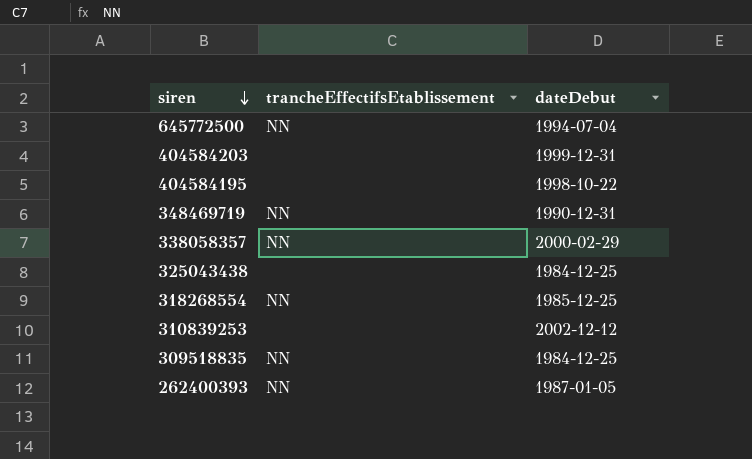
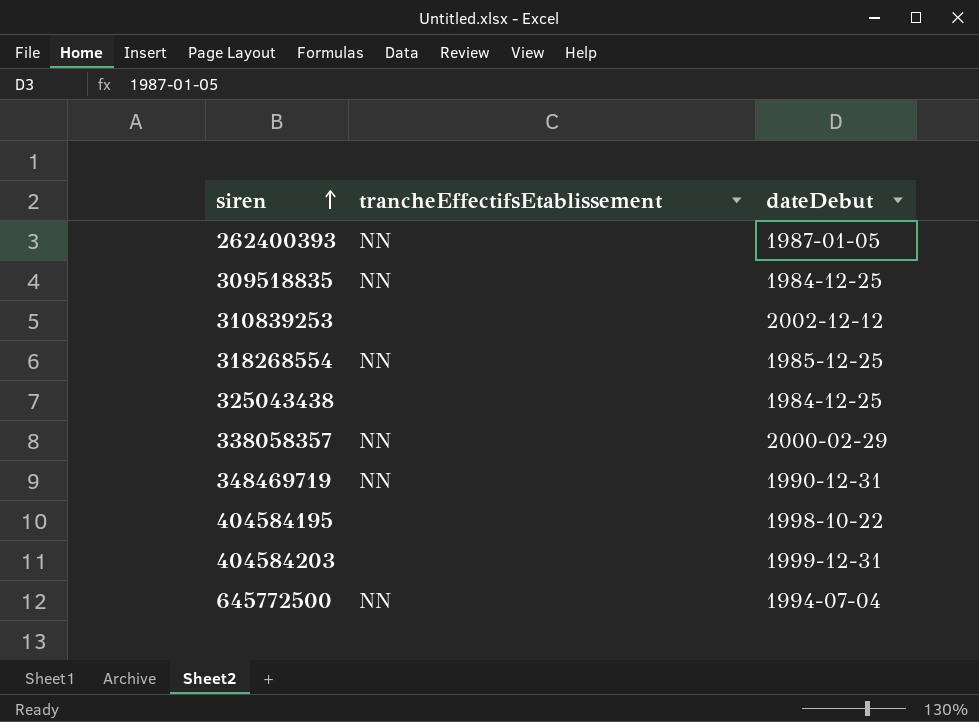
row order: siren descending -> siren ascending

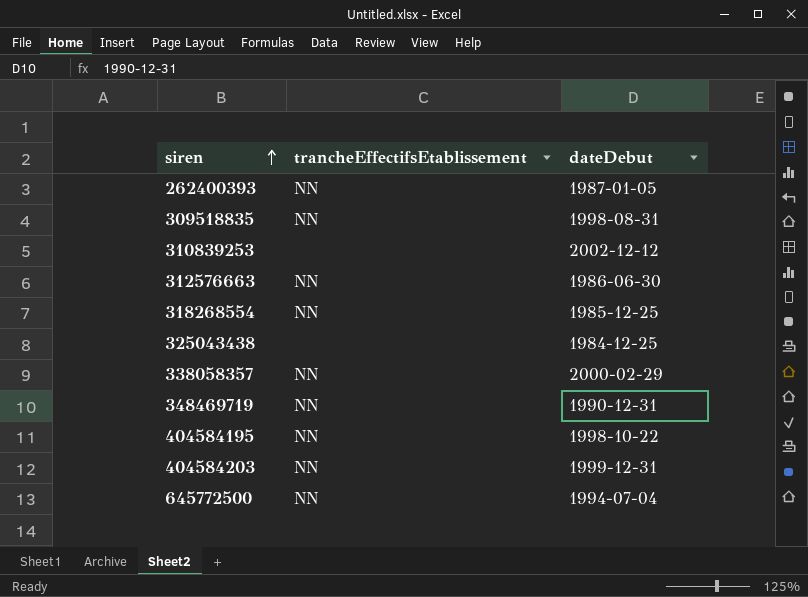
309518835 | dateDebut: 1984-12-25 -> 1998-08-31
row 312576663: none -> NN | 1986-06-30
404584195 | trancheEffectifsEtablissement: none -> NN
404584203 | trancheEffectifsEtablissement: none -> NN

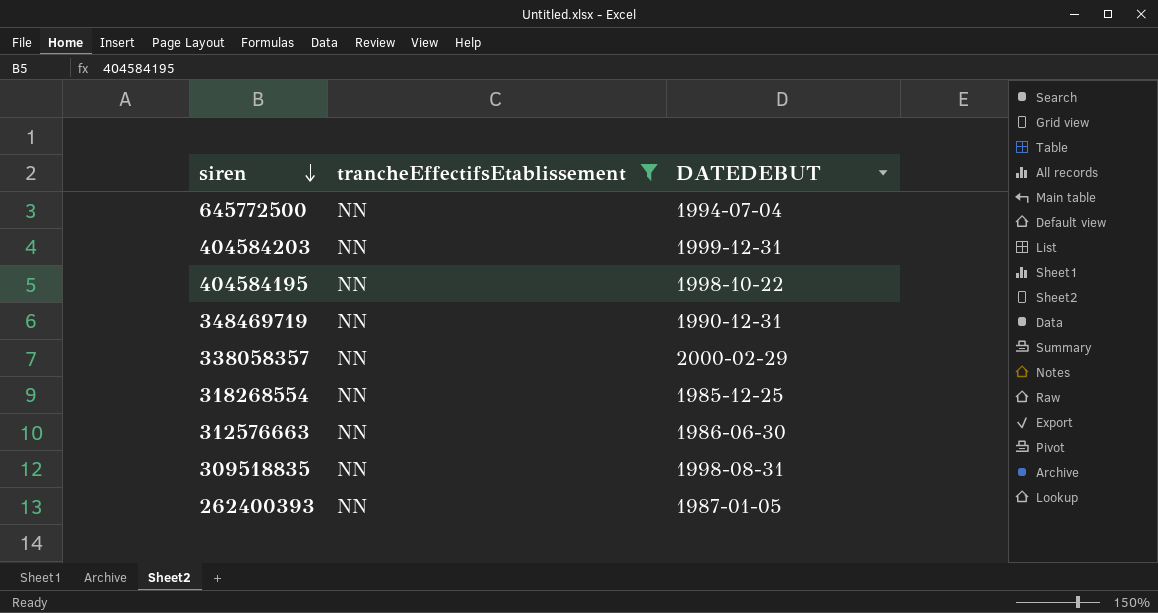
filter: none -> trancheEffectifsEtablissement = NN
row order: siren ascending -> siren descending
column name: dateDebut -> DATEDEBUT

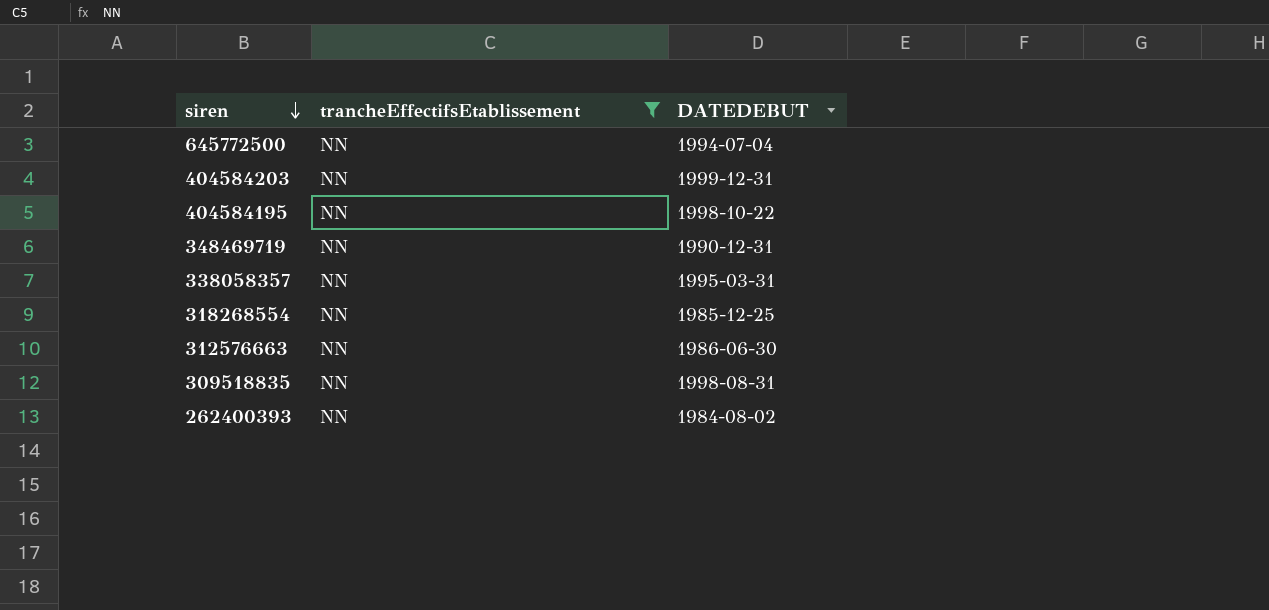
338058357 | DATEDEBUT: 2000-02-29 -> 1995-03-31
262400393 | DATEDEBUT: 1987-01-05 -> 1984-08-02

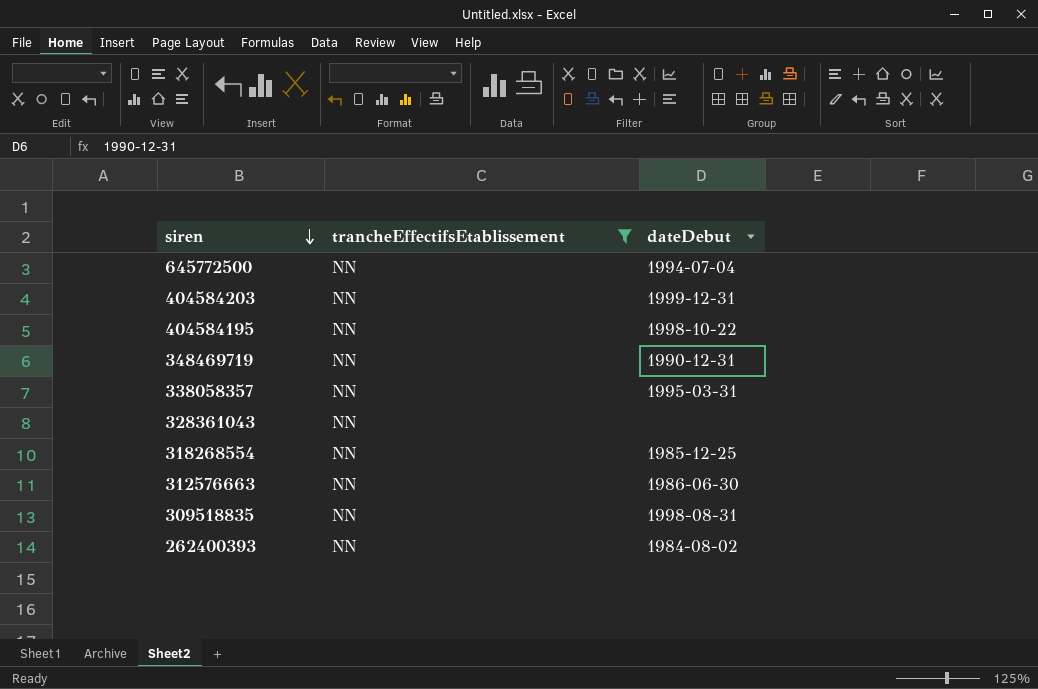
column name: DATEDEBUT -> dateDebut
row 328361043: none -> NN | none

